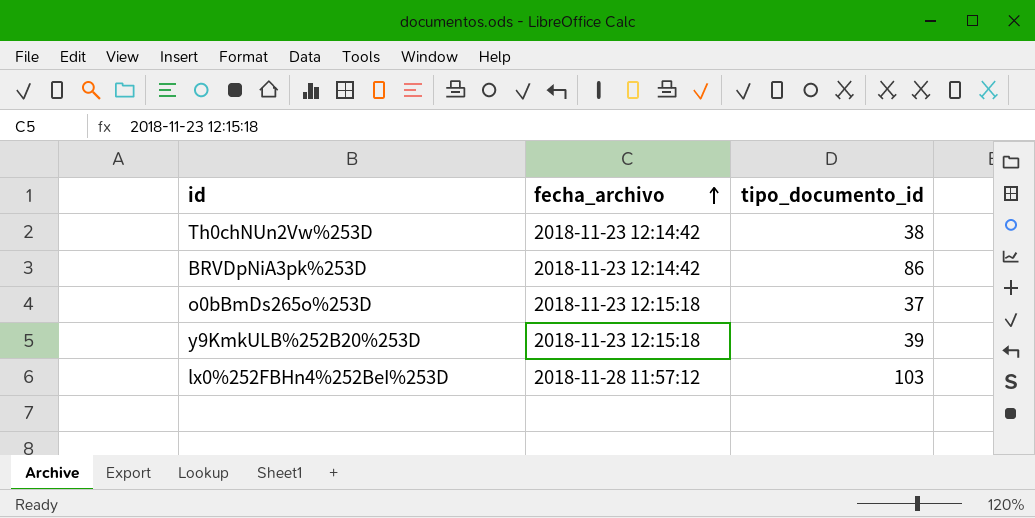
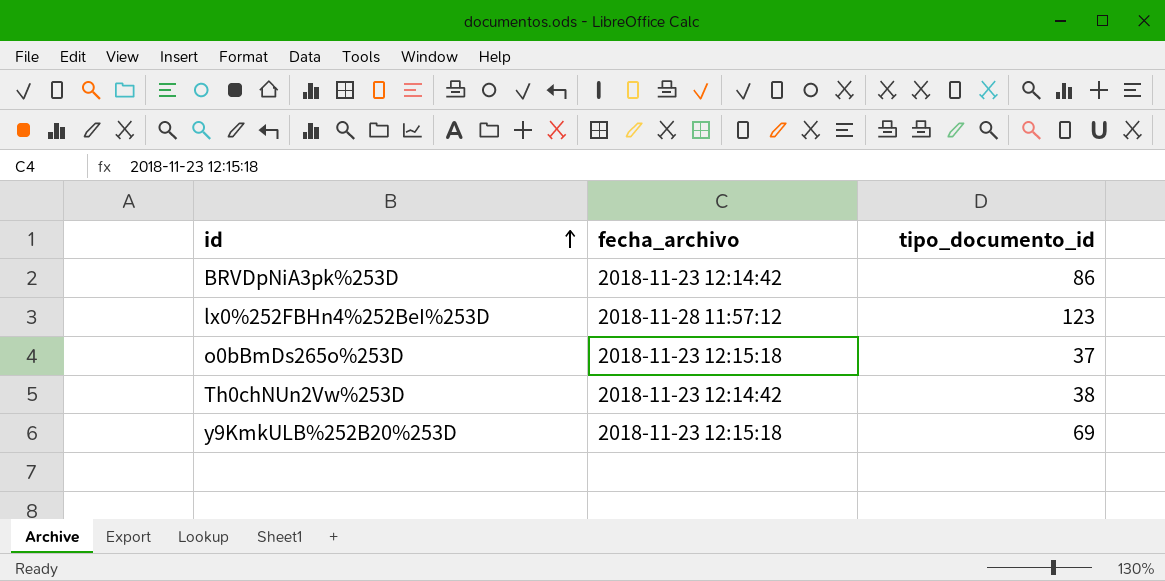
row order: fecha_archivo ascending -> id ascending
lx0%252FBHn4%252BeI%253D | tipo_documento_id: 103 -> 123
y9KmkULB%252B20%253D | tipo_documento_id: 39 -> 69

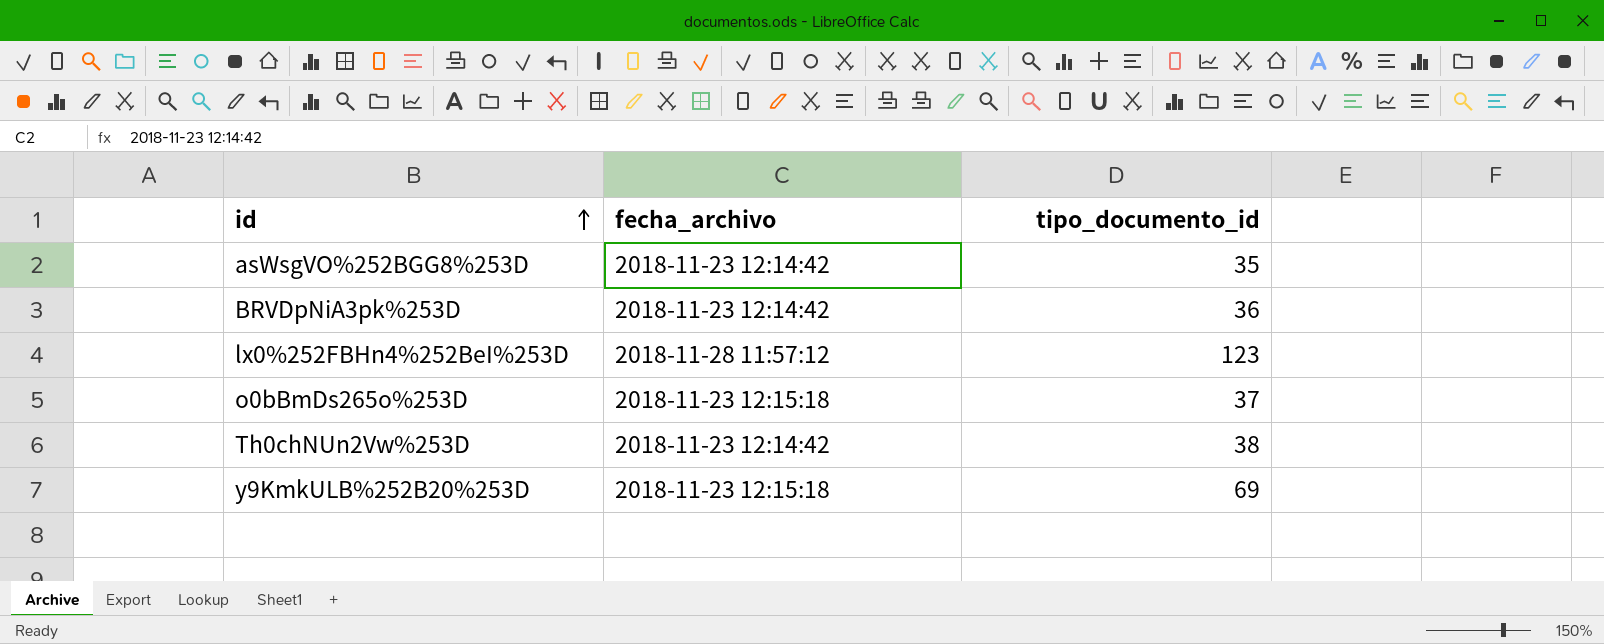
row asWsgVO%252BGG8%253D: none -> 2018-11-23 12:14:42 | 35
BRVDpNiA3pk%253D | tipo_documento_id: 86 -> 36

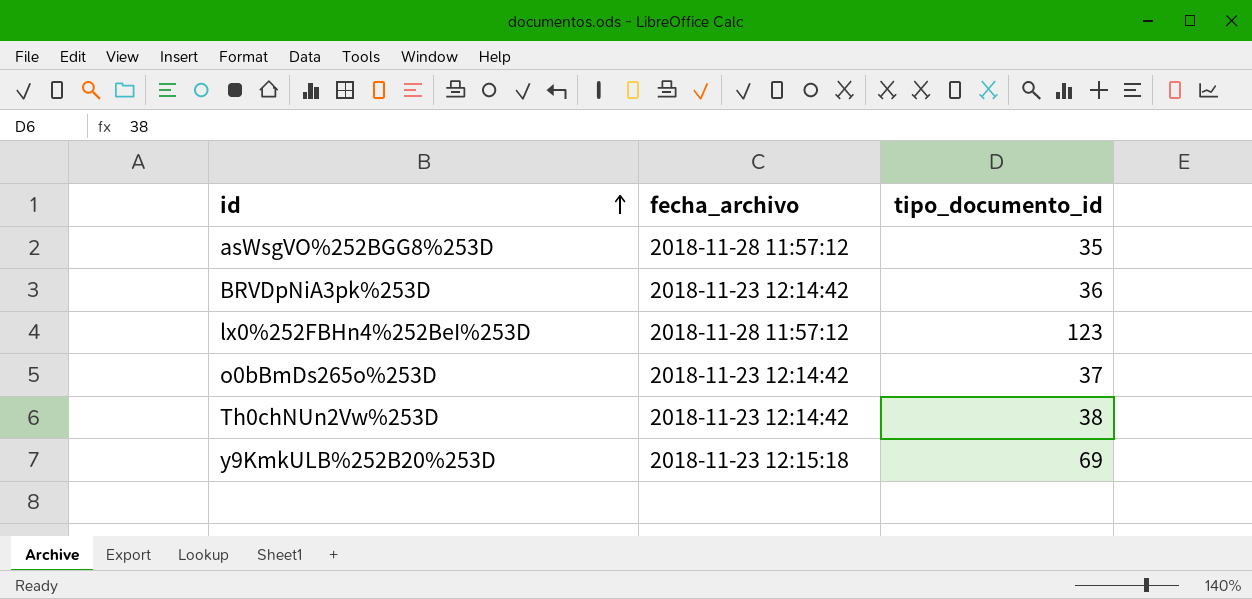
asWsgVO%252BGG8%253D | fecha_archivo: 2018-11-23 12:14:42 -> 2018-11-28 11:57:12
o0bBmDs265o%253D | fecha_archivo: 2018-11-23 12:15:18 -> 2018-11-23 12:14:42

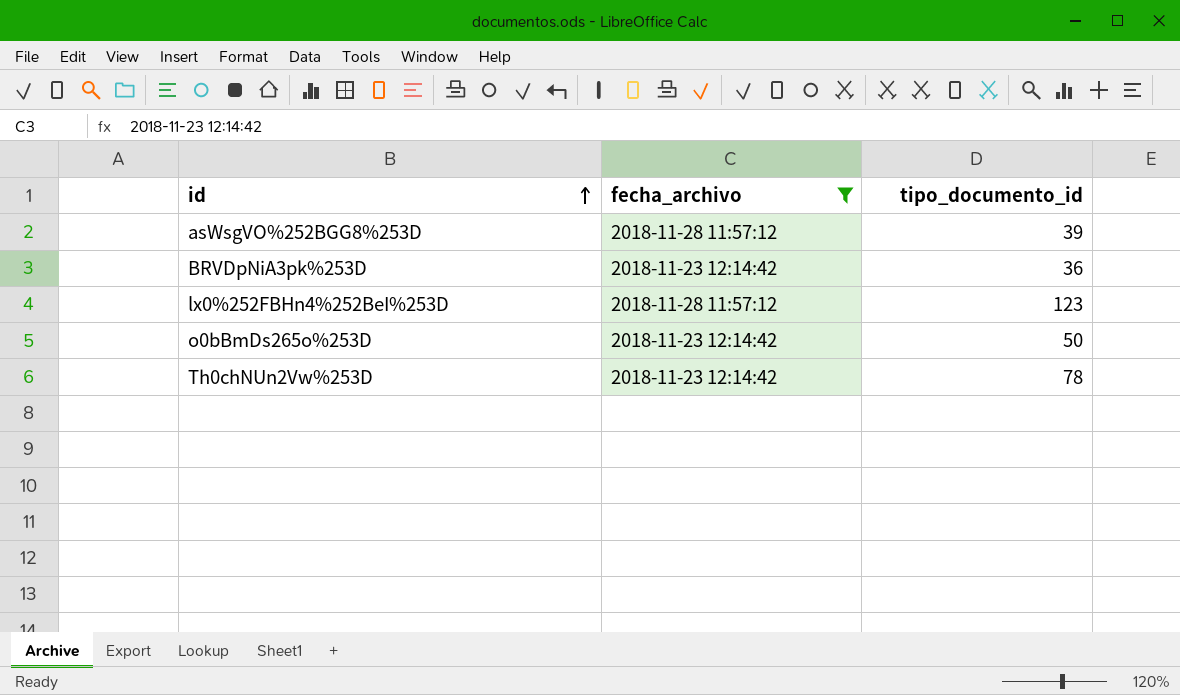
filter: none -> fecha_archivo != 2018-11-23 12:15:18
asWsgVO%252BGG8%253D | tipo_documento_id: 35 -> 39
o0bBmDs265o%253D | tipo_documento_id: 37 -> 50
Th0chNUn2Vw%253D | tipo_documento_id: 38 -> 78

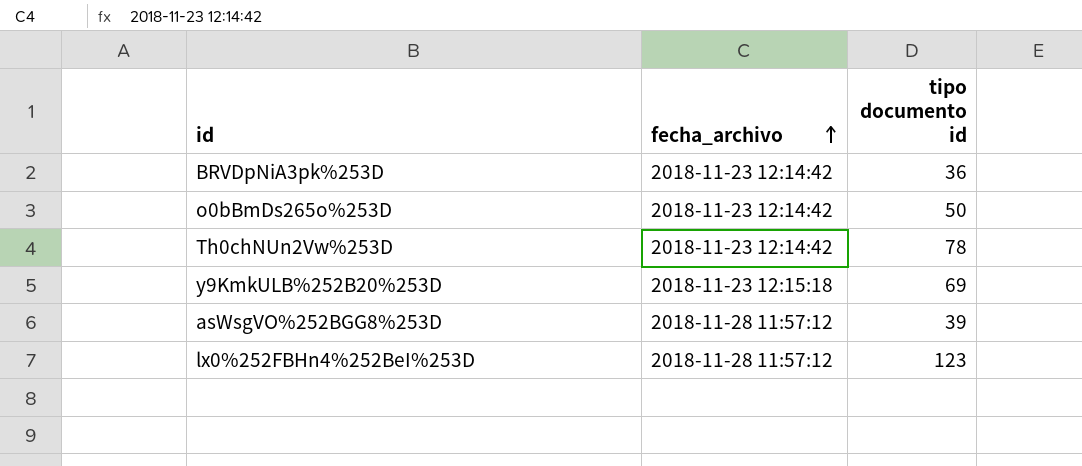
filter: fecha_archivo != 2018-11-23 12:15:18 -> none
row order: id ascending -> fecha_archivo ascending
column name: tipo_documento_id -> tipo documento id

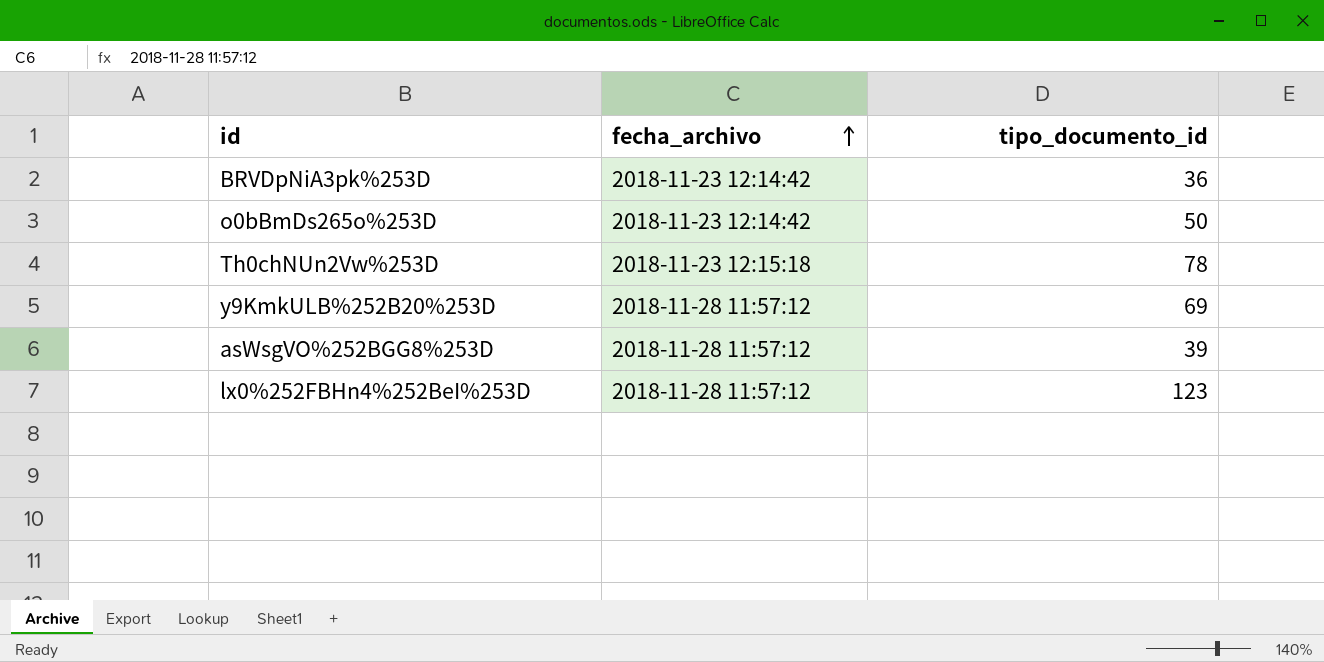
column name: tipo documento id -> tipo_documento_id
Th0chNUn2Vw%253D | fecha_archivo: 2018-11-23 12:14:42 -> 2018-11-23 12:15:18
y9KmkULB%252B20%253D | fecha_archivo: 2018-11-23 12:15:18 -> 2018-11-28 11:57:12

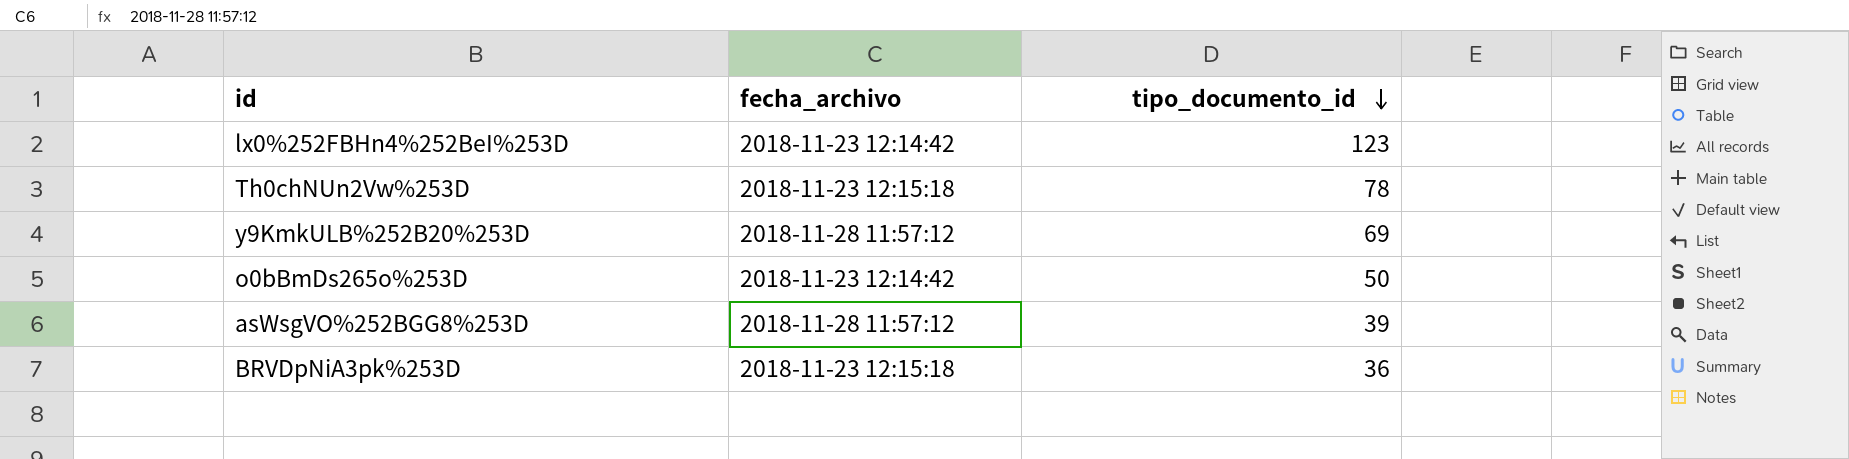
row order: fecha_archivo ascending -> tipo_documento_id descending
lx0%252FBHn4%252BeI%253D | fecha_archivo: 2018-11-28 11:57:12 -> 2018-11-23 12:14:42
BRVDpNiA3pk%253D | fecha_archivo: 2018-11-23 12:14:42 -> 2018-11-23 12:15:18

